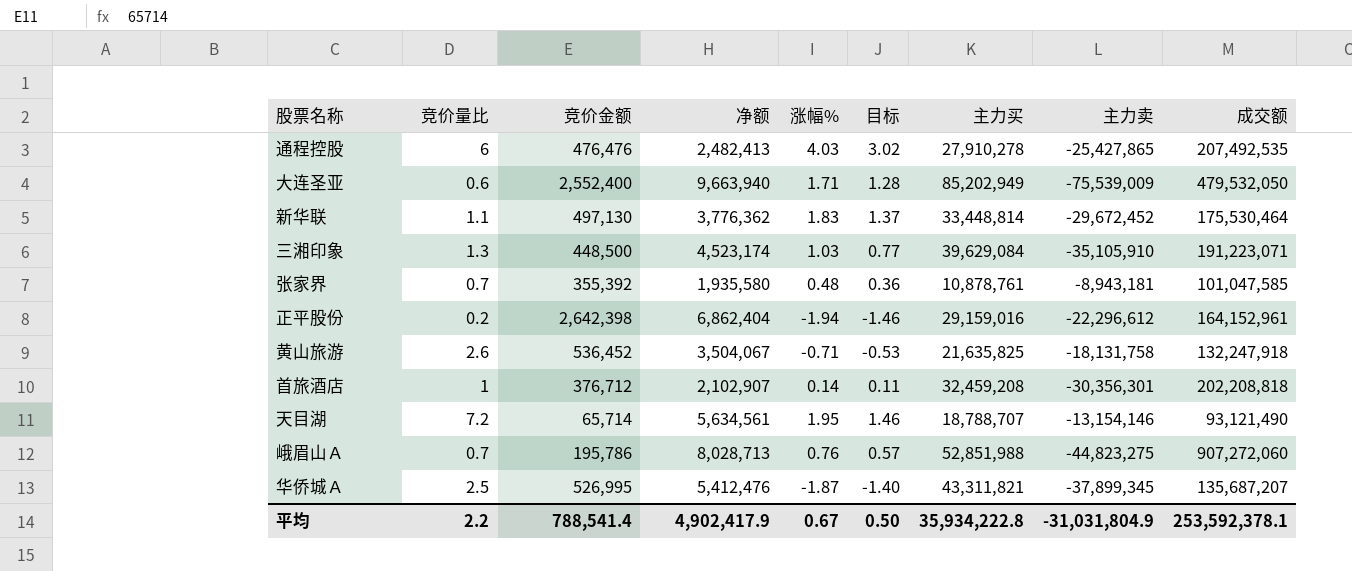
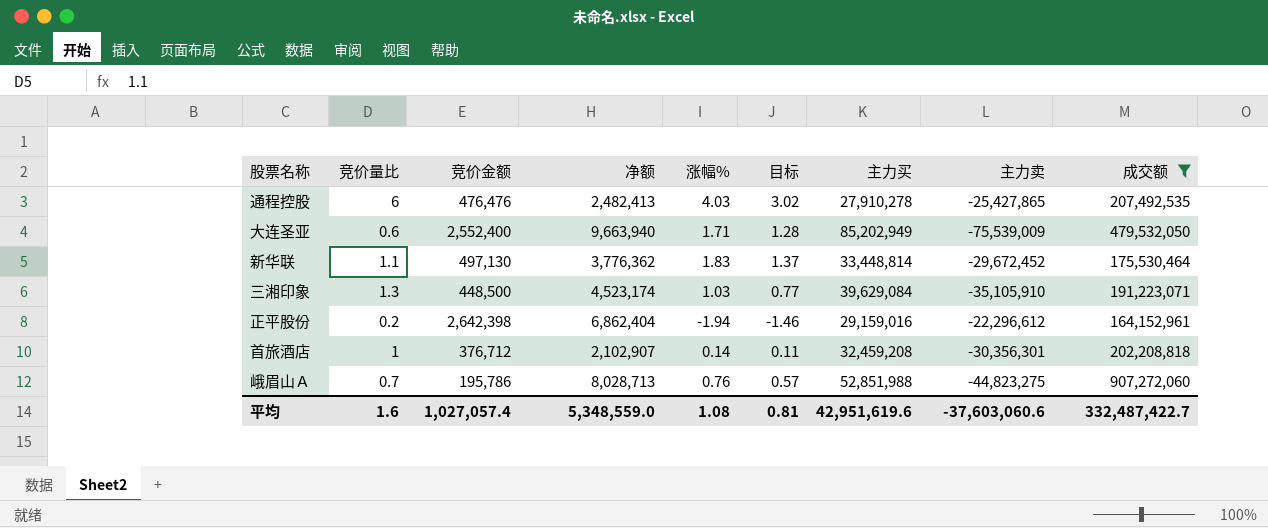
filter: none -> 成交额 >= 164,152,961
平均 | 竞价量比: 2.2 -> 1.6
平均 | 竞价金额: 788,541.4 -> 1,027,057.4
平均 | 净额: 4,902,417.9 -> 5,348,559.0
平均 | 涨幅%: 0.67 -> 1.08
平均 | 目标: 0.50 -> 0.81
平均 | 主力买: 35,934,222.8 -> 42,951,619.6
平均 | 主力卖: -31,031,804.9 -> -37,603,060.6
平均 | 成交额: 253,592,378.1 -> 332,487,422.7

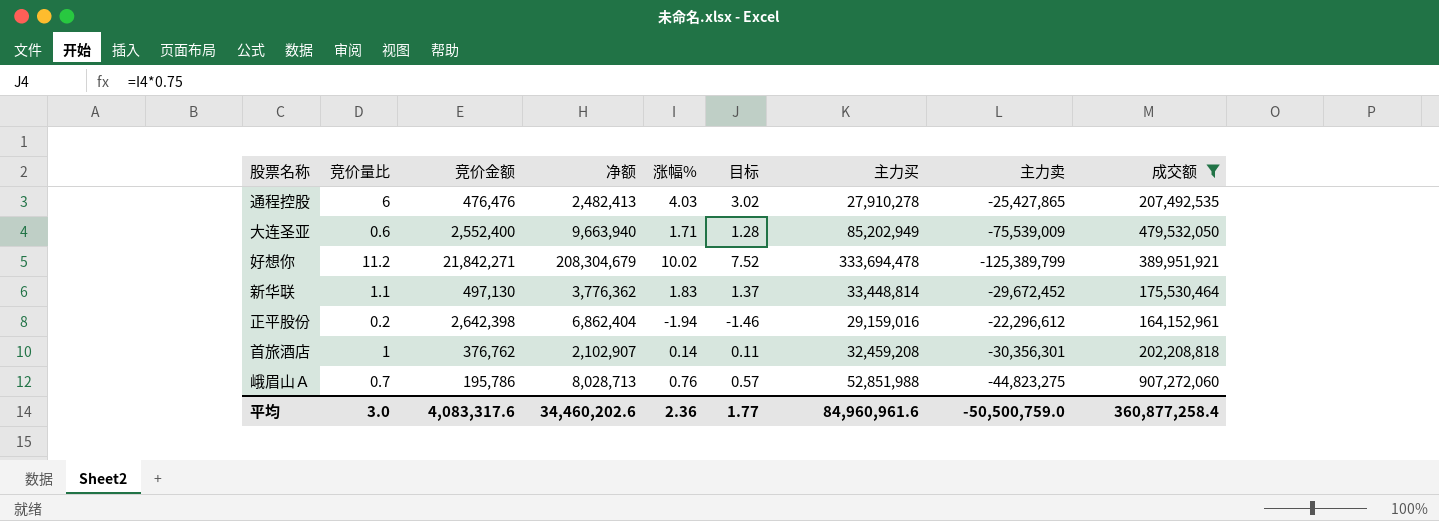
row 三湘印象: 1.3 | 448,500 | 4,523,174 | 1.03 | 0.77 | 39,629,084 | -35,105,910 | 191,223,071 -> none
row 好想你: none -> 11.2 | 21,842,271 | 208,304,679 | 10.02 | 7.52 | 333,694,478 | -125,389,799 | 389,951,921
首旅酒店 | 竞价金额: 376,712 -> 376,762
平均 | 竞价量比: 1.6 -> 3.0
平均 | 竞价金额: 1,027,057.4 -> 4,083,317.6
平均 | 净额: 5,348,559.0 -> 34,460,202.6
平均 | 涨幅%: 1.08 -> 2.36
平均 | 目标: 0.81 -> 1.77
平均 | 主力买: 42,951,619.6 -> 84,960,961.6
平均 | 主力卖: -37,603,060.6 -> -50,500,759.0
平均 | 成交额: 332,487,422.7 -> 360,877,258.4

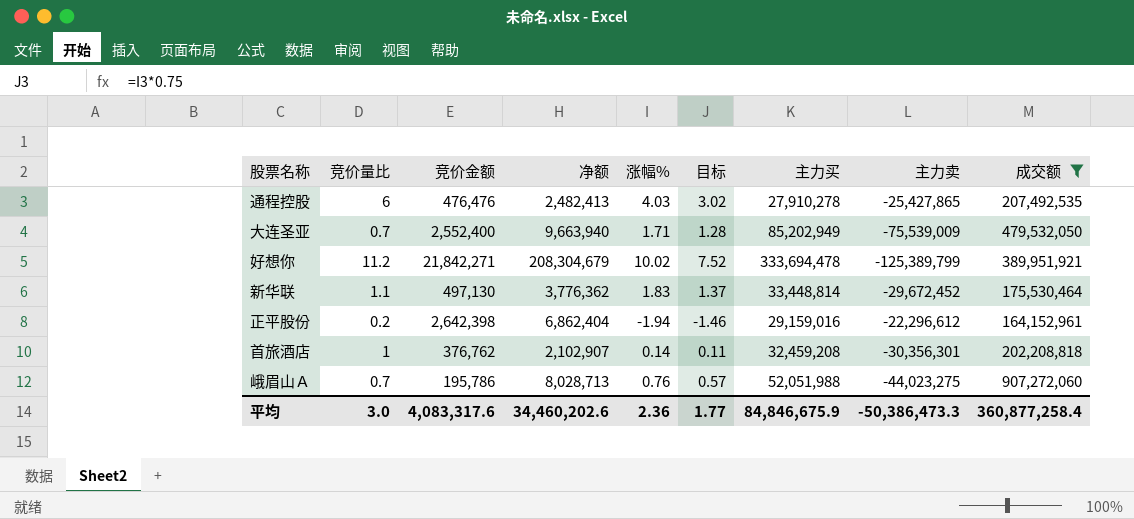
大连圣亚 | 竞价量比: 0.6 -> 0.7
峨眉山Ａ | 主力买: 52,851,988 -> 52,051,988
峨眉山Ａ | 主力卖: -44,823,275 -> -44,023,275
平均 | 主力买: 84,960,961.6 -> 84,846,675.9
平均 | 主力卖: -50,500,759.0 -> -50,386,473.3

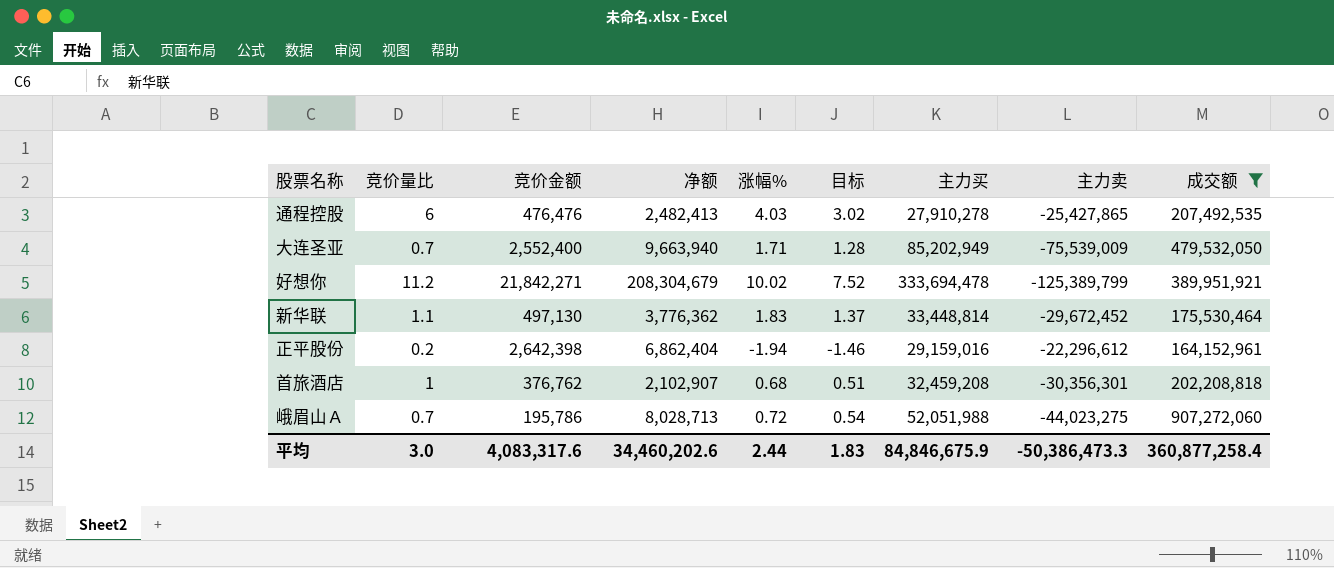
首旅酒店 | 涨幅%: 0.14 -> 0.68
首旅酒店 | 目标: 0.11 -> 0.51
峨眉山Ａ | 涨幅%: 0.76 -> 0.72
峨眉山Ａ | 目标: 0.57 -> 0.54
平均 | 涨幅%: 2.36 -> 2.44
平均 | 目标: 1.77 -> 1.83

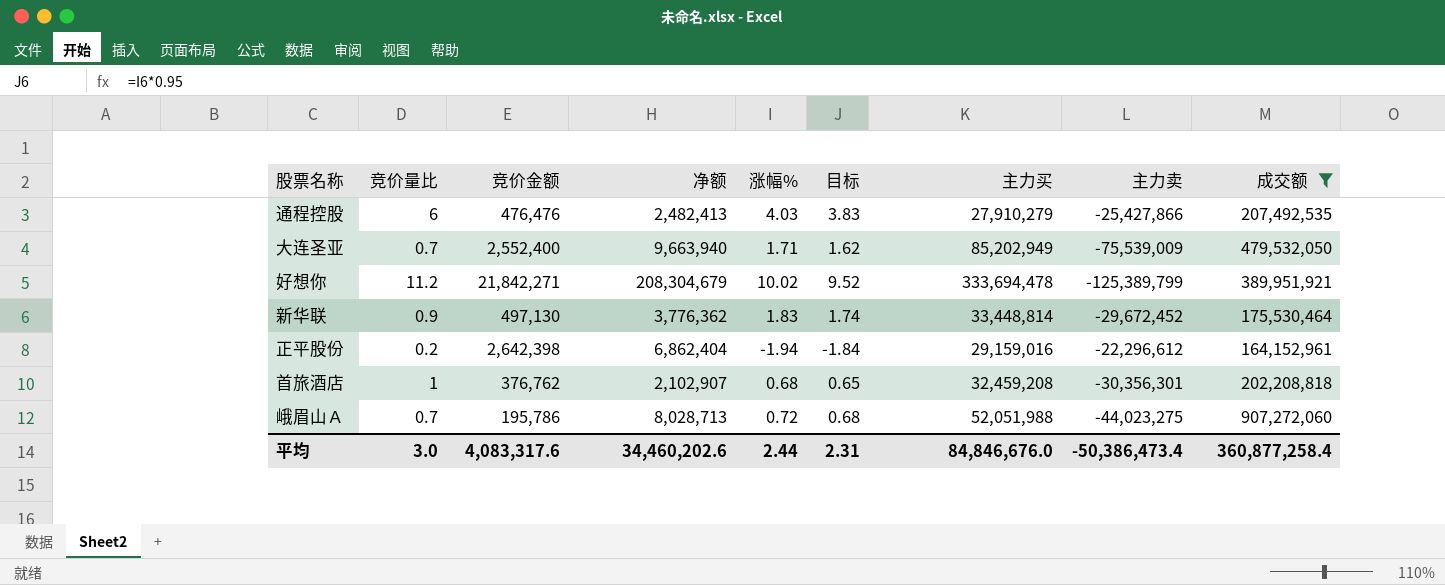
column 目标 | formula: [涨幅%] * 0.75 -> [涨幅%] * 0.95
通程控股 | 主力买: 27,910,278 -> 27,910,279
通程控股 | 主力卖: -25,427,865 -> -25,427,866
新华联 | 竞价量比: 1.1 -> 0.9
平均 | 目标: 1.83 -> 2.31
平均 | 主力买: 84,846,675.9 -> 84,846,676.0
平均 | 主力卖: -50,386,473.3 -> -50,386,473.4

